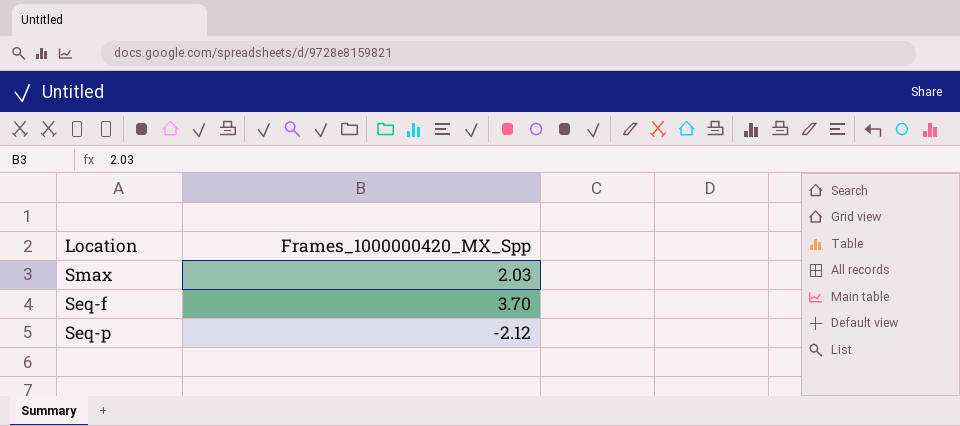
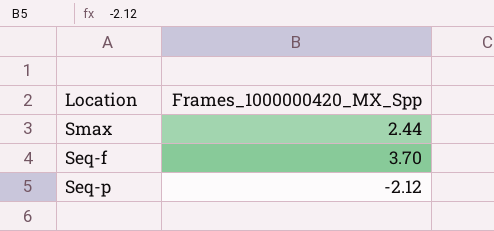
Smax | Frames_1000000420_MX_Spp: 2.03 -> 2.44

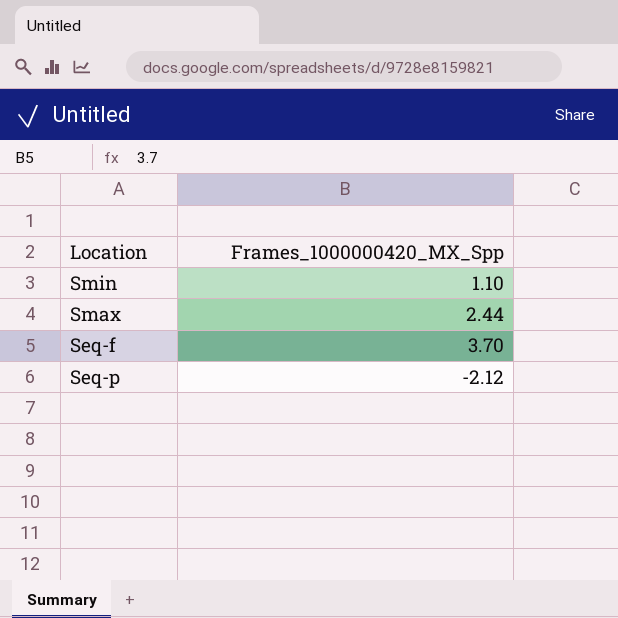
row Smin: none -> 1.10

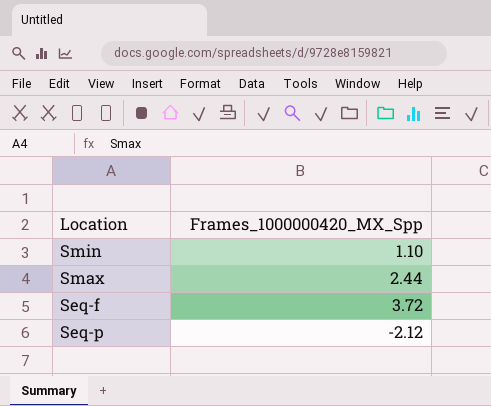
Seq-f | Frames_1000000420_MX_Spp: 3.70 -> 3.72

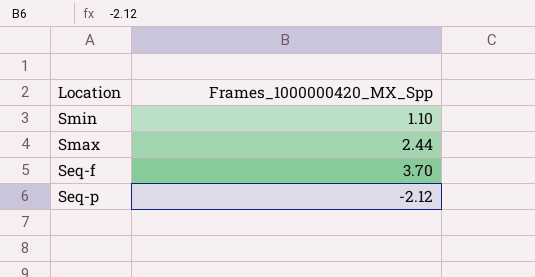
Seq-f | Frames_1000000420_MX_Spp: 3.72 -> 3.70

